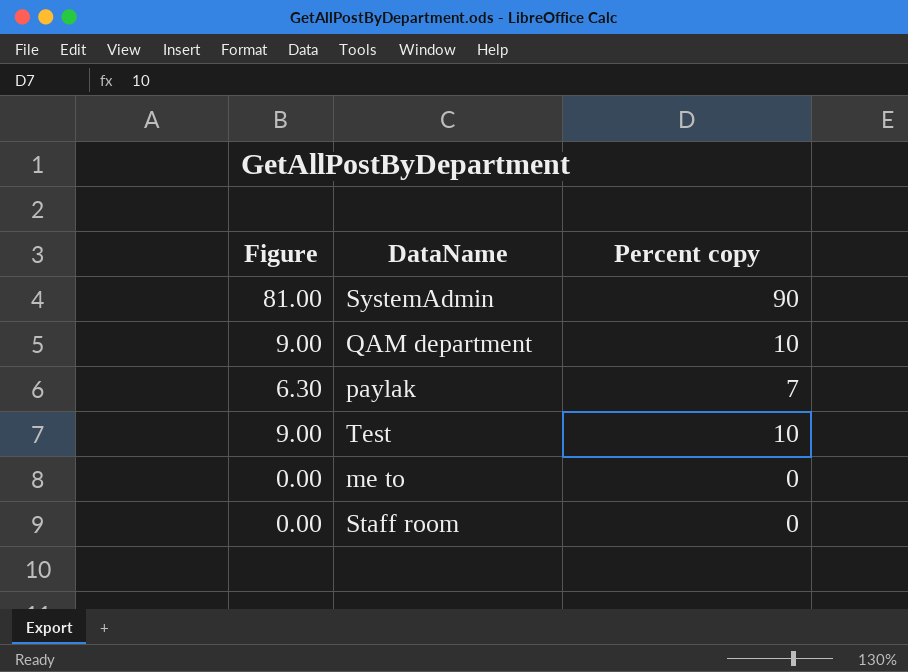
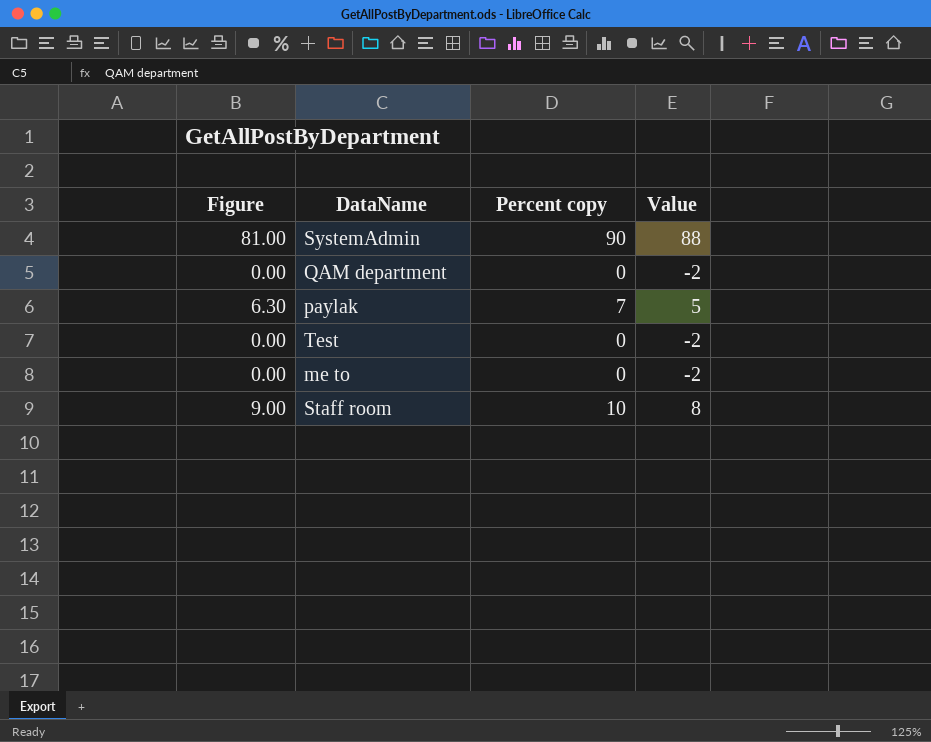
column Value | formula: none -> [Percent copy] - 2
QAM department | Figure: 9.00 -> 0.00
QAM department | Percent copy: 10 -> 0
Test | Figure: 9.00 -> 0.00
Test | Percent copy: 10 -> 0
Staff room | Figure: 0.00 -> 9.00
Staff room | Percent copy: 0 -> 10

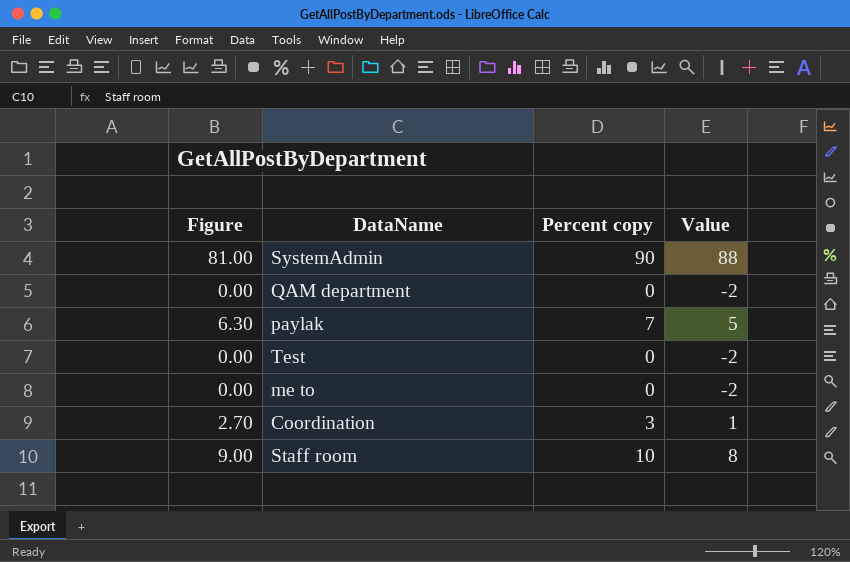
row Coordination: none -> 2.70 | 3 | 1

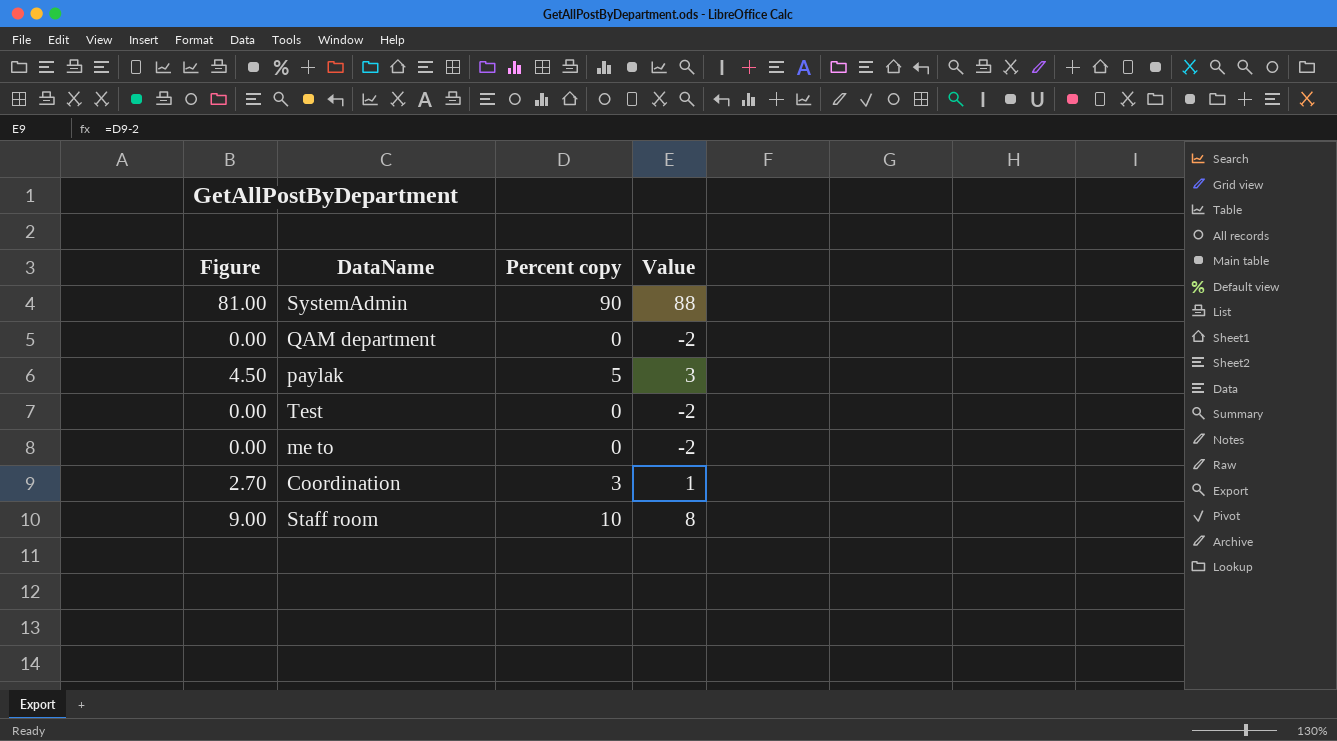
paylak | Figure: 6.30 -> 4.50
paylak | Percent copy: 7 -> 5
paylak | Value: 5 -> 3

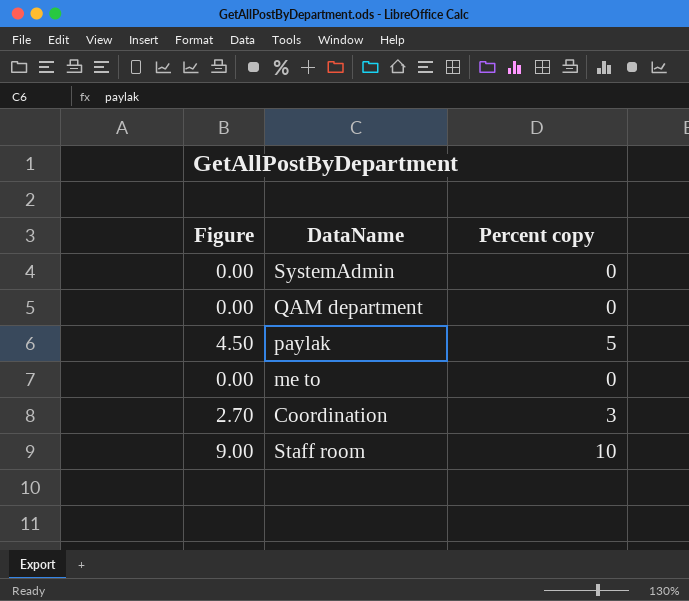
column Value | formula: [Percent copy] - 2 -> none
row Test: 0.00 | 0 | -2 -> none
SystemAdmin | Figure: 81.00 -> 0.00
SystemAdmin | Percent copy: 90 -> 0

